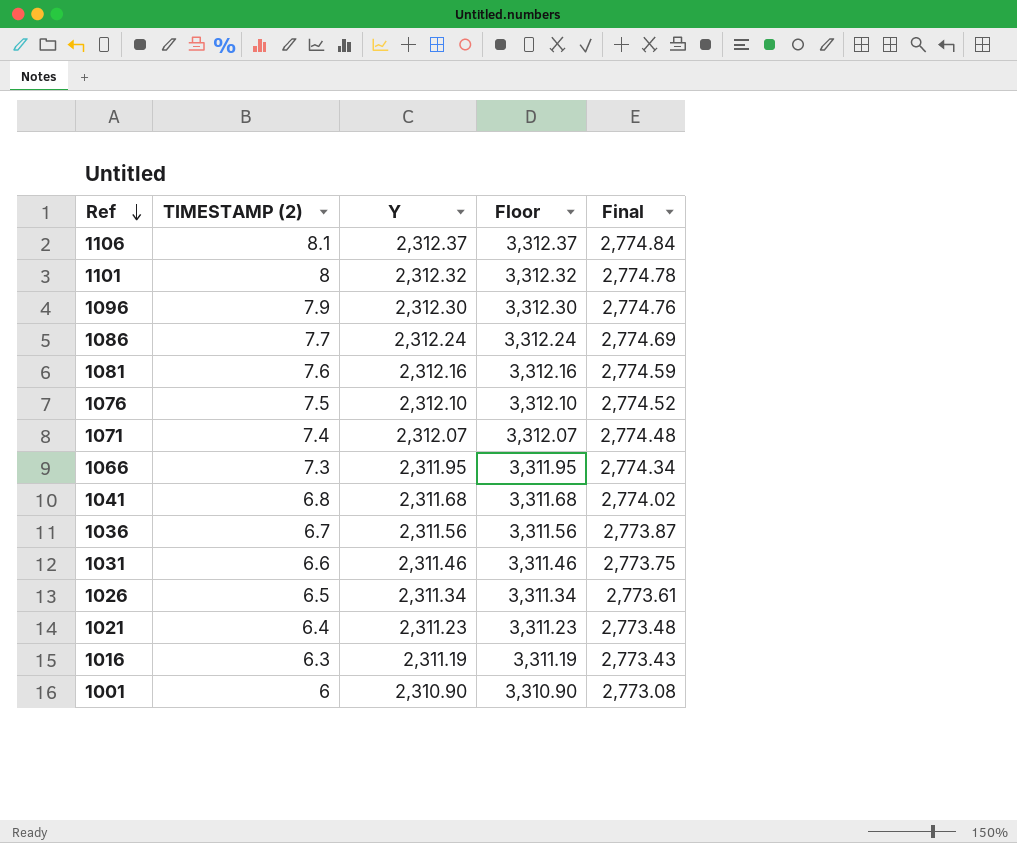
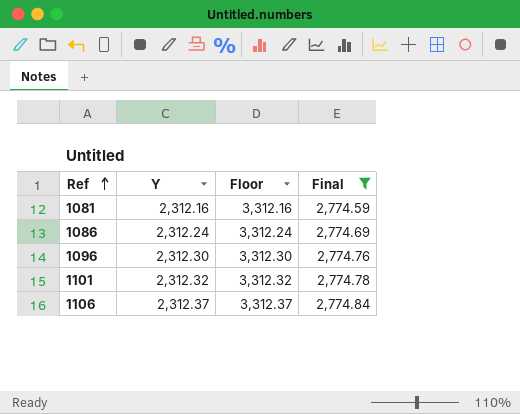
filter: none -> Final >= 2,774.59
row order: Ref descending -> Ref ascending
column TIMESTAMP (2) | position: 2 -> none

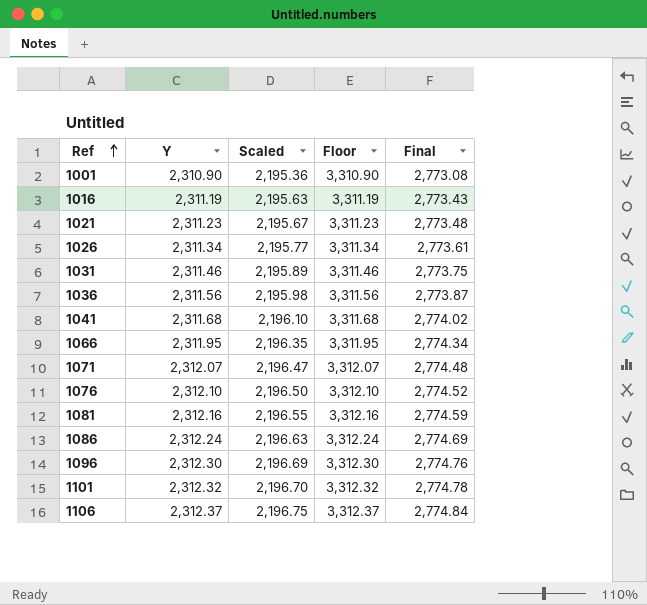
filter: Final >= 2,774.59 -> none
column Scaled | formula: none -> [Y] * 0.95

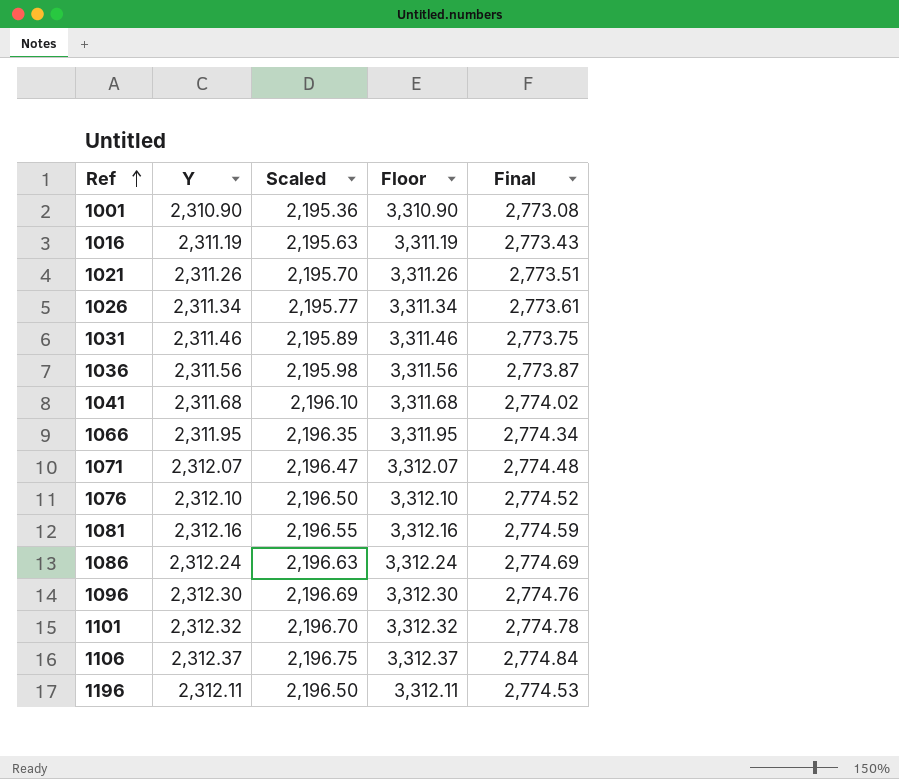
1021 | Y: 2,311.23 -> 2,311.26
1021 | Scaled: 2,195.67 -> 2,195.70
1021 | Floor: 3,311.23 -> 3,311.26
1021 | Final: 2,773.48 -> 2,773.51
row 1196: none -> 2,312.11 | 2,196.50 | 3,312.11 | 2,774.53

